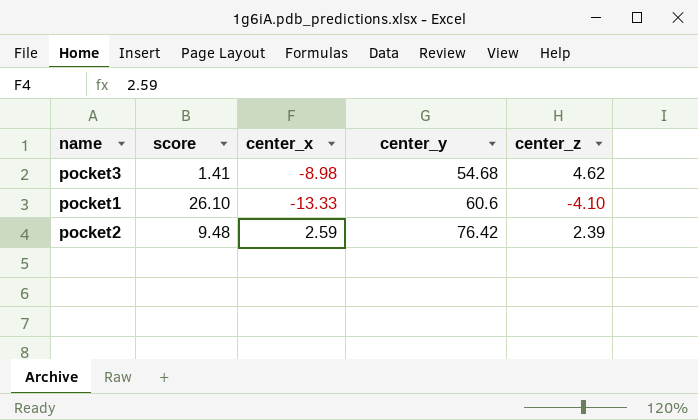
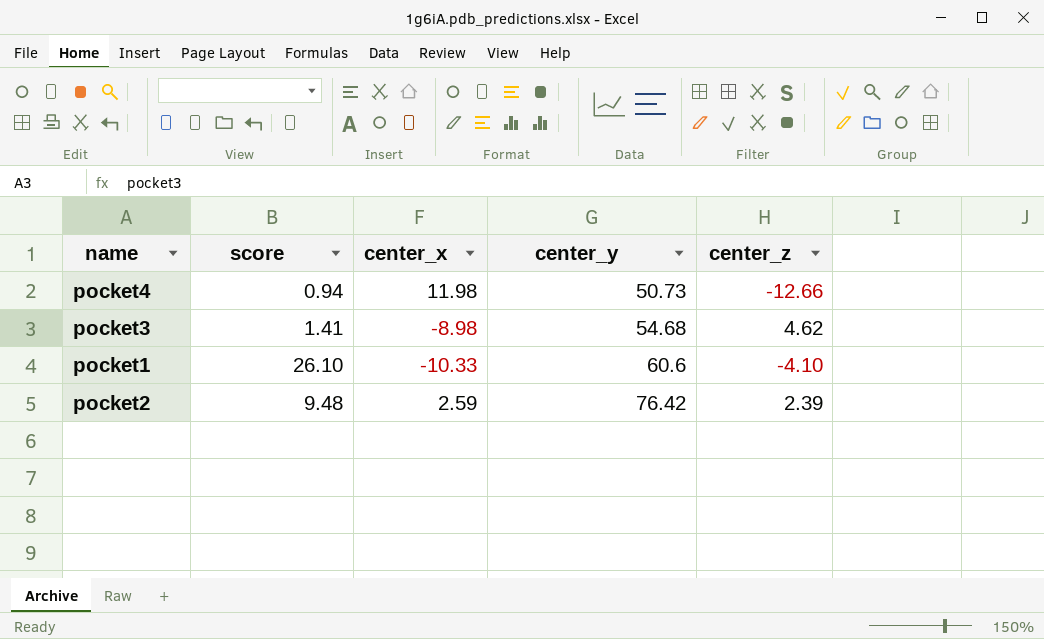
row pocket4: none -> 0.94 | 11.98 | 50.73 | -12.66
pocket1 | center_x: -13.33 -> -10.33

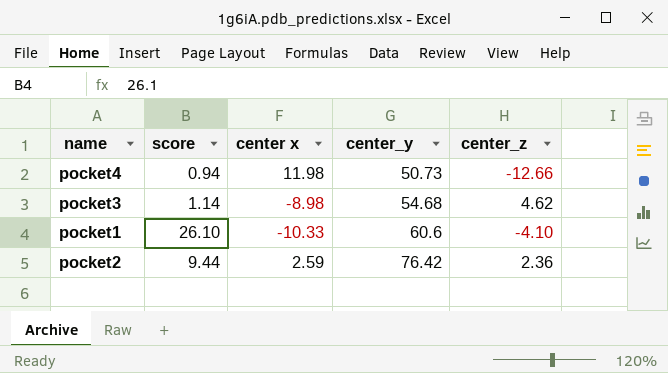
column name: center_x -> center x
pocket3 | score: 1.41 -> 1.14
pocket2 | score: 9.48 -> 9.44
pocket2 | center_z: 2.39 -> 2.36

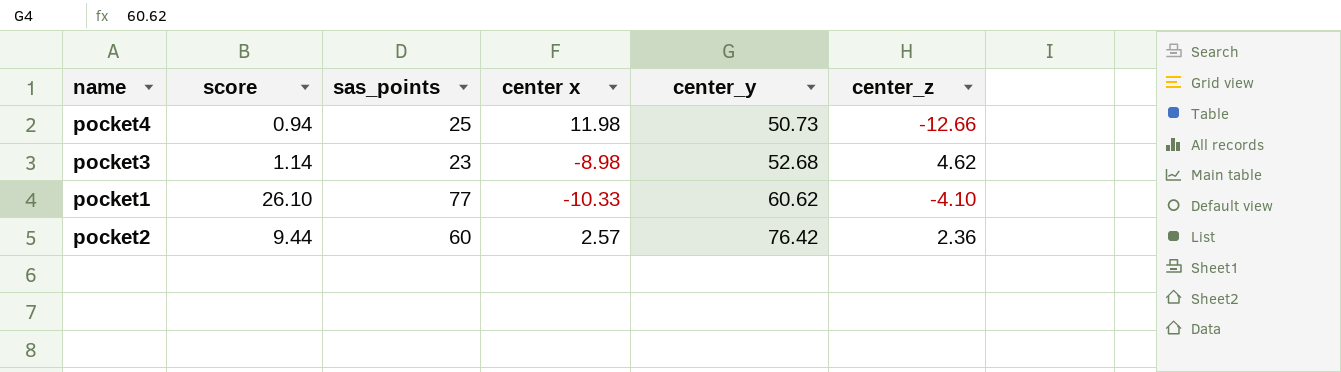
column sas_points | position: none -> 3
pocket3 | center_y: 54.68 -> 52.68
pocket1 | center_y: 60.6 -> 60.62
pocket2 | center x: 2.59 -> 2.57

